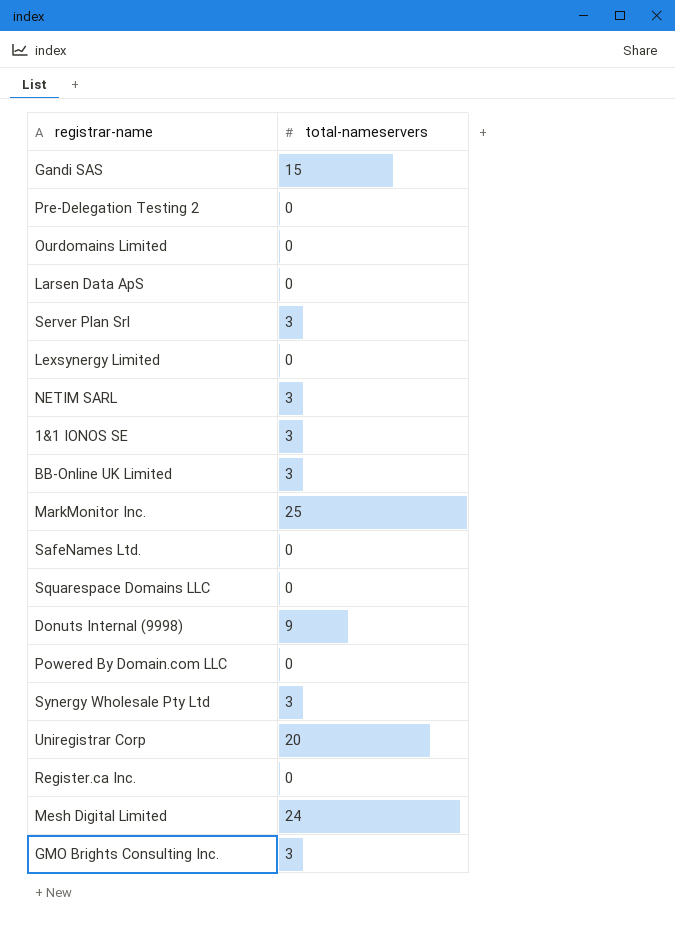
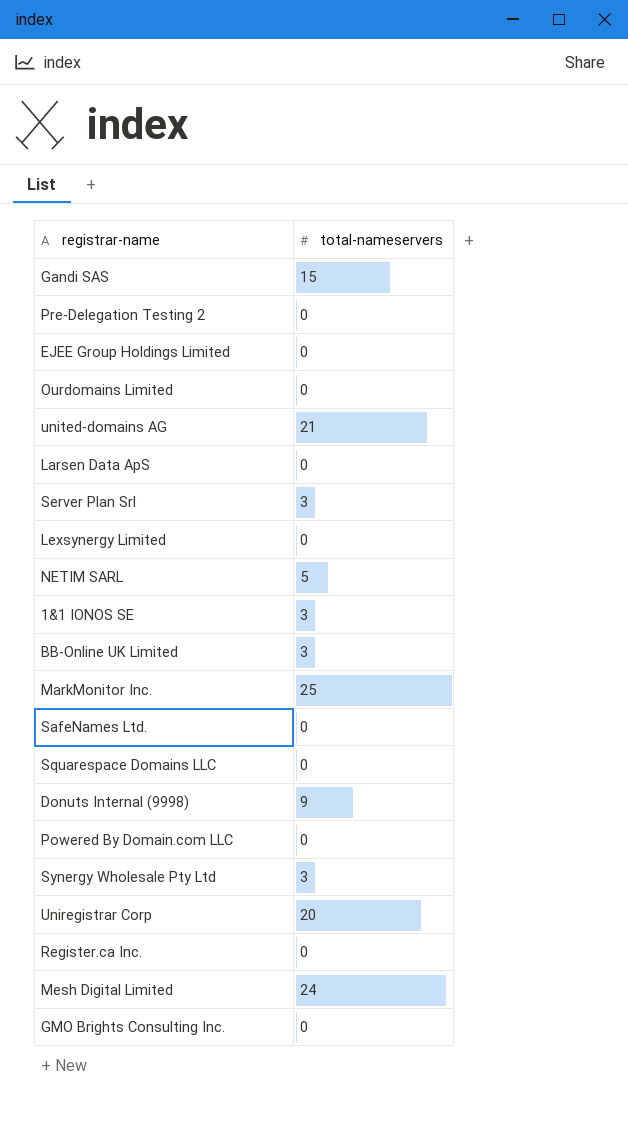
row EJEE Group Holdings Limited: none -> 0
row united-domains AG: none -> 21
NETIM SARL | total-nameservers: 3 -> 5
GMO Brights Consulting Inc. | total-nameservers: 3 -> 0

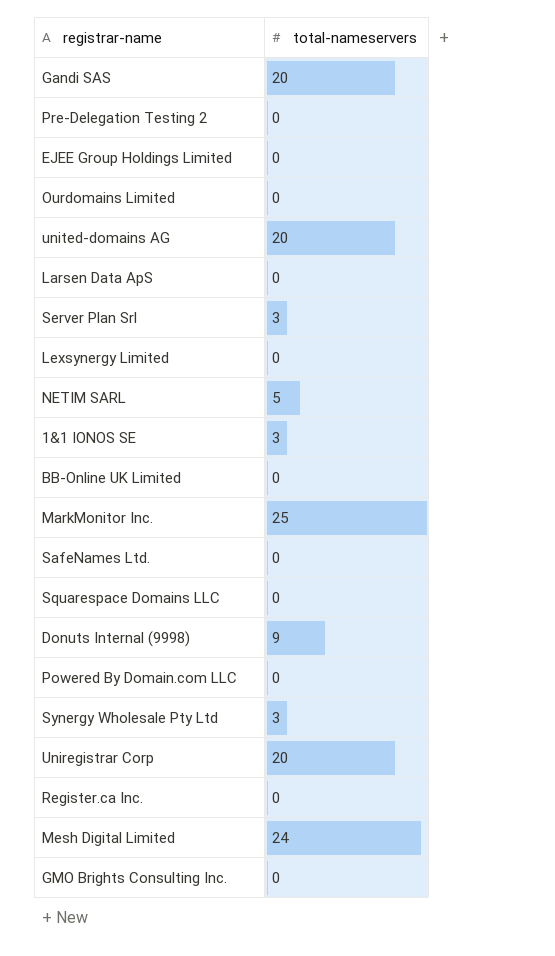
Gandi SAS | total-nameservers: 15 -> 20
united-domains AG | total-nameservers: 21 -> 20
BB-Online UK Limited | total-nameservers: 3 -> 0

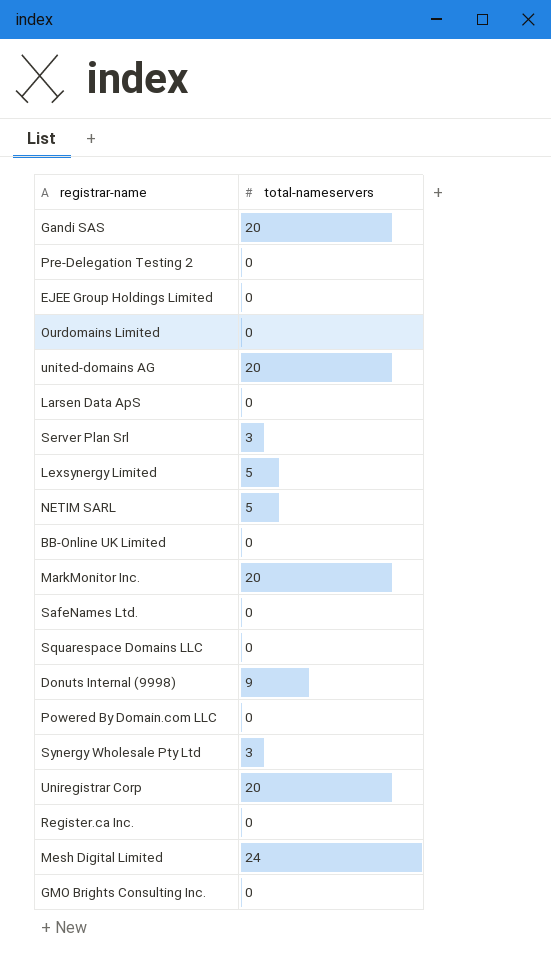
row 1&1 IONOS SE: 3 -> none
Lexsynergy Limited | total-nameservers: 0 -> 5
MarkMonitor Inc. | total-nameservers: 25 -> 20

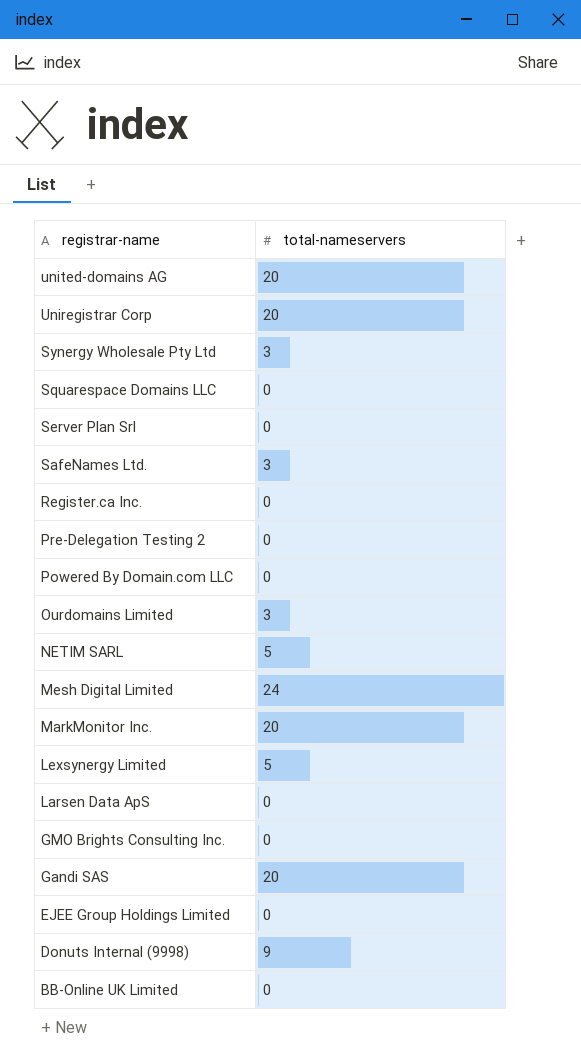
row order: none -> registrar-name descending
Server Plan Srl | total-nameservers: 3 -> 0
SafeNames Ltd. | total-nameservers: 0 -> 3
Ourdomains Limited | total-nameservers: 0 -> 3

